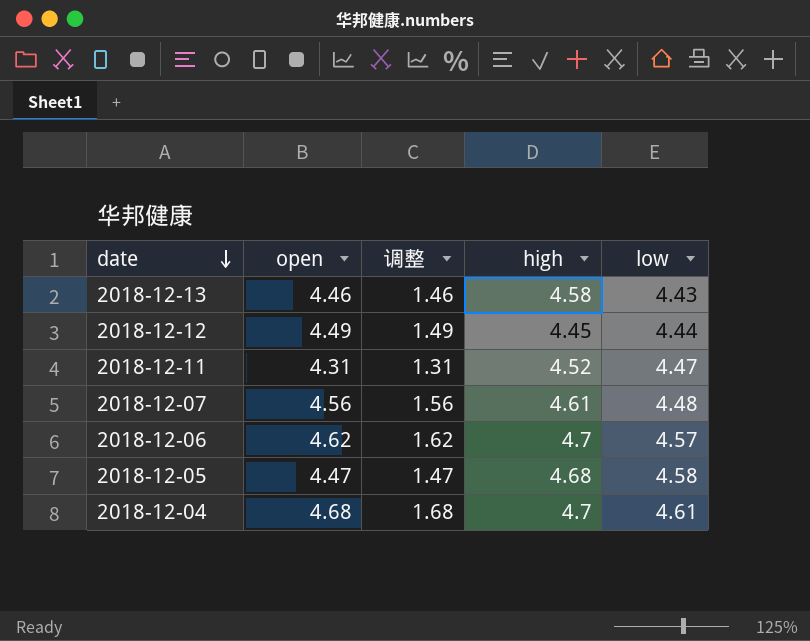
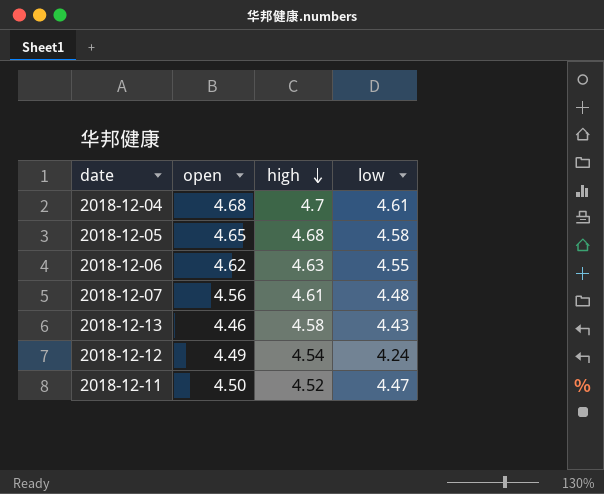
row order: date descending -> high descending
column 调整 | formula: [open] - 3 -> none
2018-12-05 | open: 4.47 -> 4.65
2018-12-06 | high: 4.7 -> 4.63
2018-12-06 | low: 4.57 -> 4.55
2018-12-12 | high: 4.45 -> 4.54
2018-12-12 | low: 4.44 -> 4.24
2018-12-11 | open: 4.31 -> 4.50

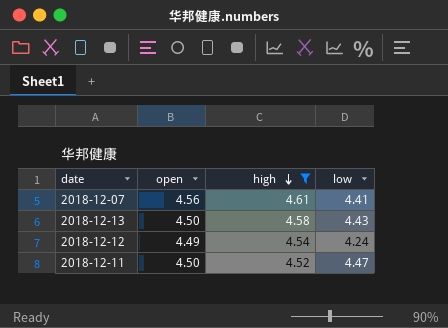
filter: none -> high <= 4.61
2018-12-07 | low: 4.48 -> 4.41
2018-12-13 | open: 4.46 -> 4.50

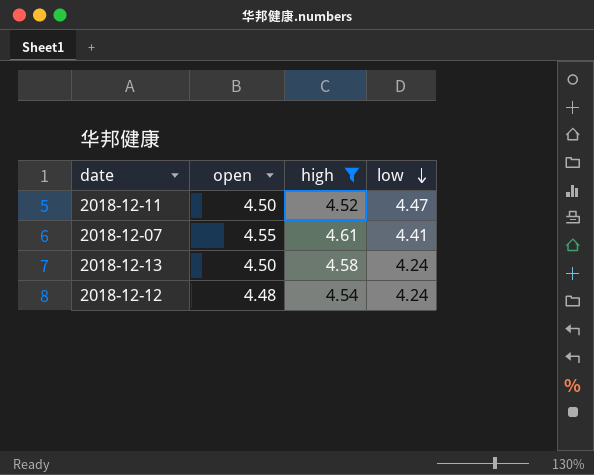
row order: high descending -> low descending
2018-12-07 | open: 4.56 -> 4.55
2018-12-13 | low: 4.43 -> 4.24
2018-12-12 | open: 4.49 -> 4.48

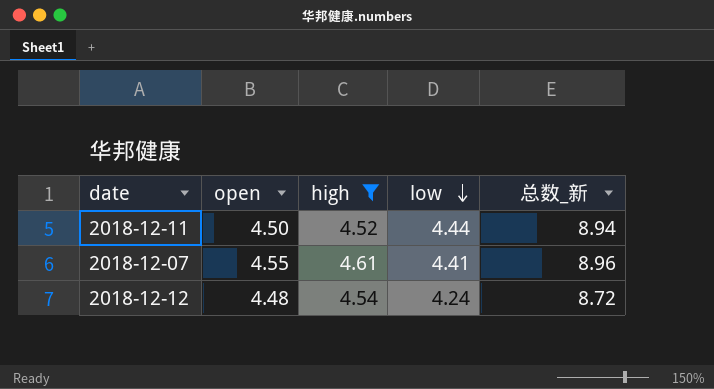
column 总数_新 | formula: none -> [open] + [low]
row 2018-12-13: 4.50 | 4.58 | 4.24 -> none
2018-12-11 | low: 4.47 -> 4.44

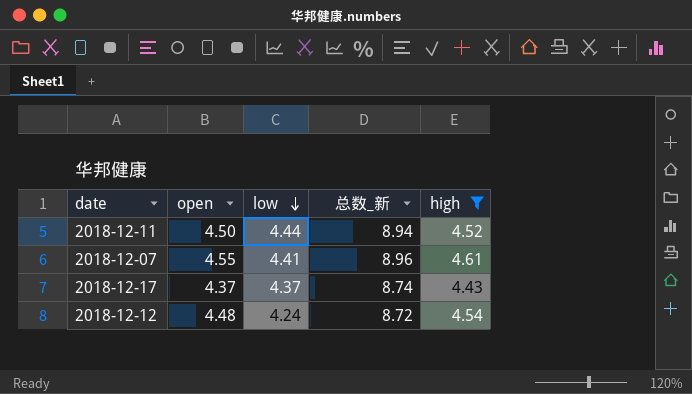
column high | position: 3 -> 5
row 2018-12-17: none -> 4.37 | 4.37 | 8.74 | 4.43

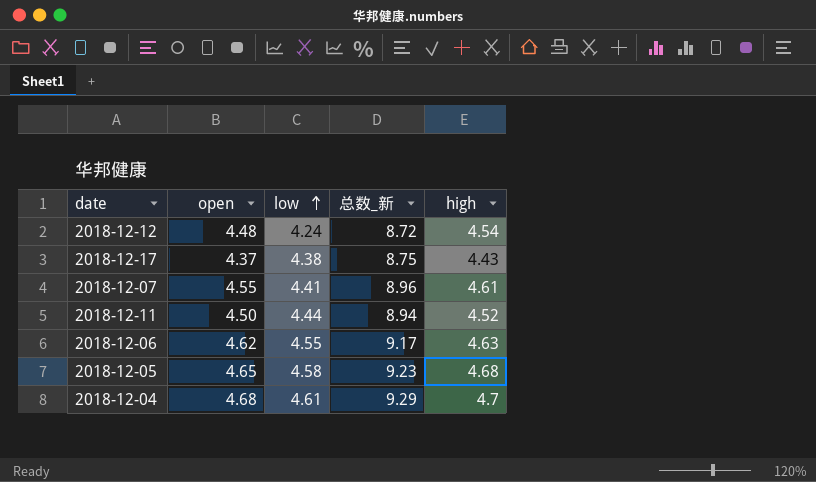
filter: high <= 4.61 -> none
row order: low descending -> low ascending
2018-12-17 | low: 4.37 -> 4.38
2018-12-17 | 总数_新: 8.74 -> 8.75

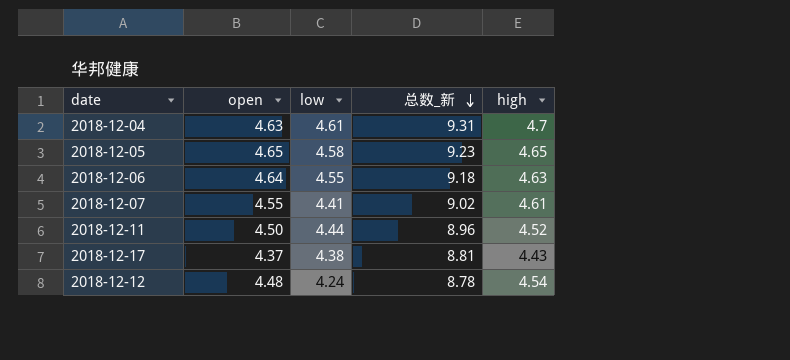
row order: low ascending -> 总数_新 descending
column 总数_新 | formula: [open] + [low] -> [low] + [high]
2018-12-04 | open: 4.68 -> 4.63
2018-12-05 | high: 4.68 -> 4.65
2018-12-06 | open: 4.62 -> 4.64

